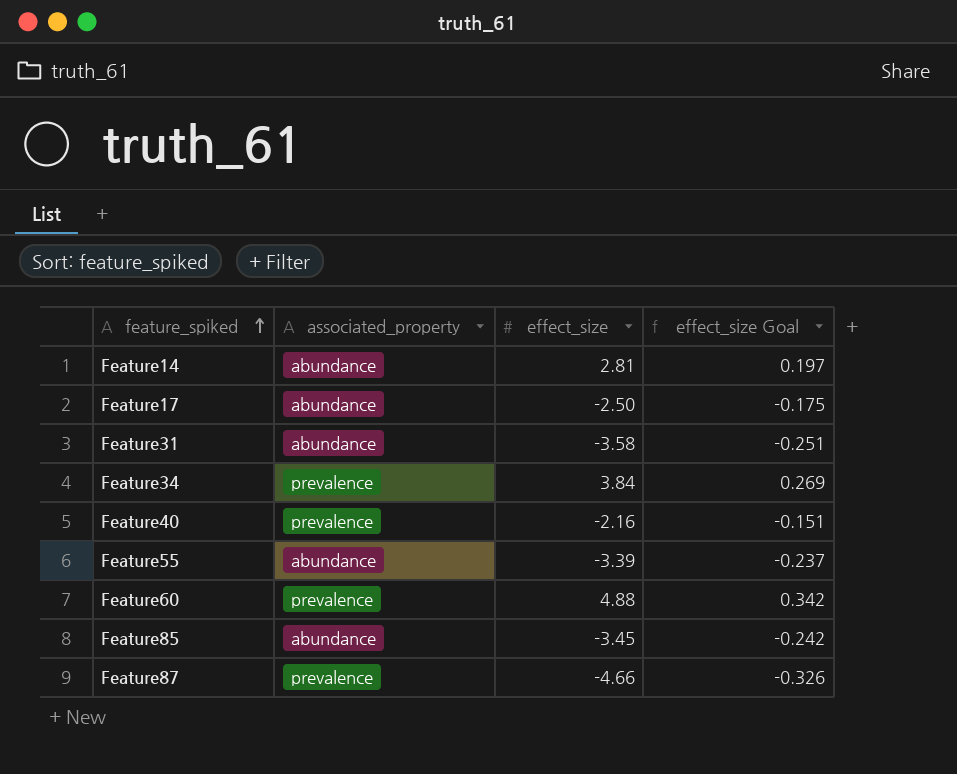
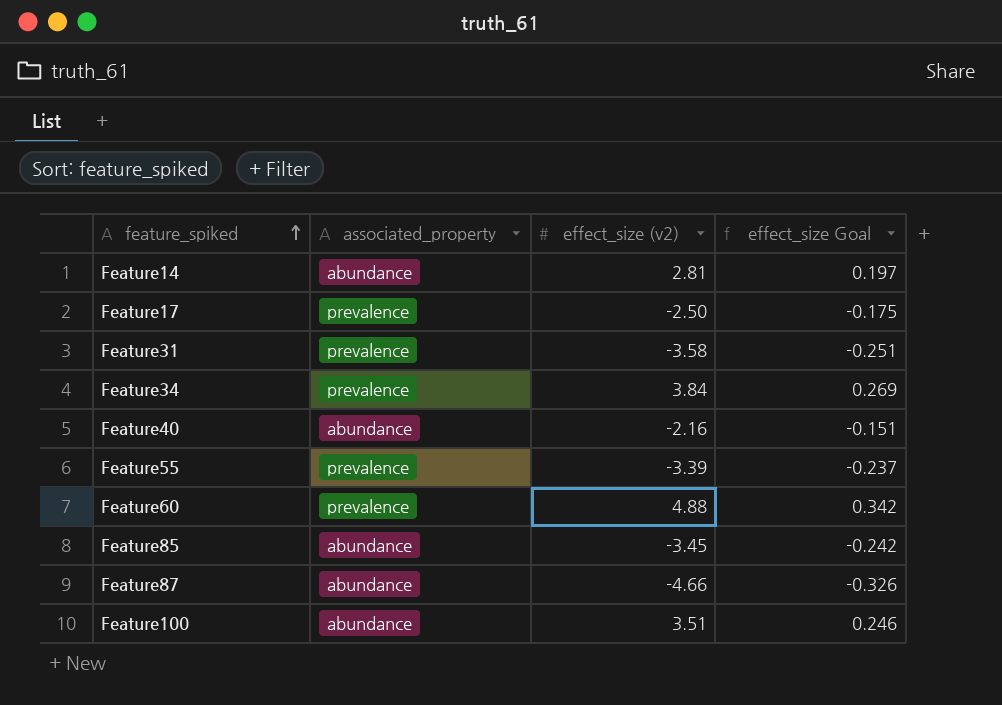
column name: effect_size -> effect_size (v2)
Feature17 | associated_property: abundance -> prevalence
Feature31 | associated_property: abundance -> prevalence
Feature40 | associated_property: prevalence -> abundance
Feature55 | associated_property: abundance -> prevalence
Feature87 | associated_property: prevalence -> abundance
row Feature100: none -> abundance | 3.51 | 0.246

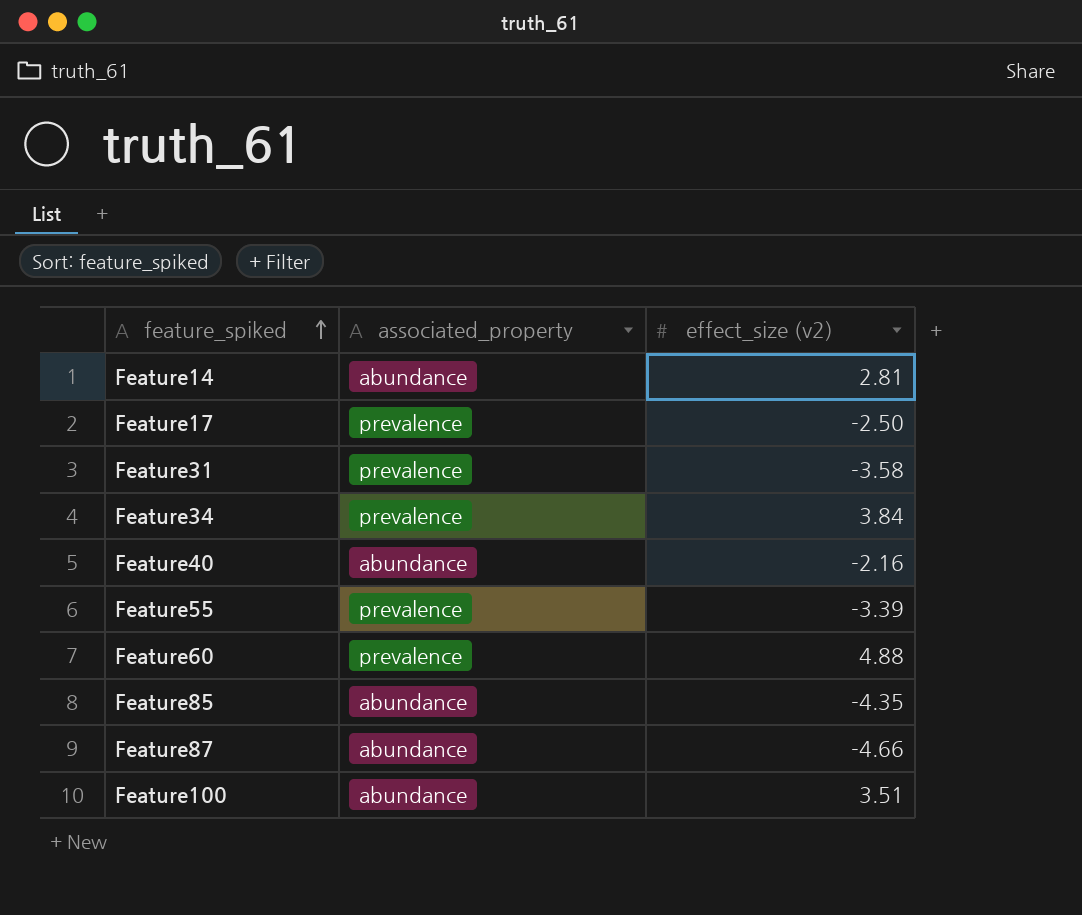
column effect_size Goal | formula: [effect_size (v2)] * 0.07 -> none
Feature85 | effect_size (v2): -3.45 -> -4.35

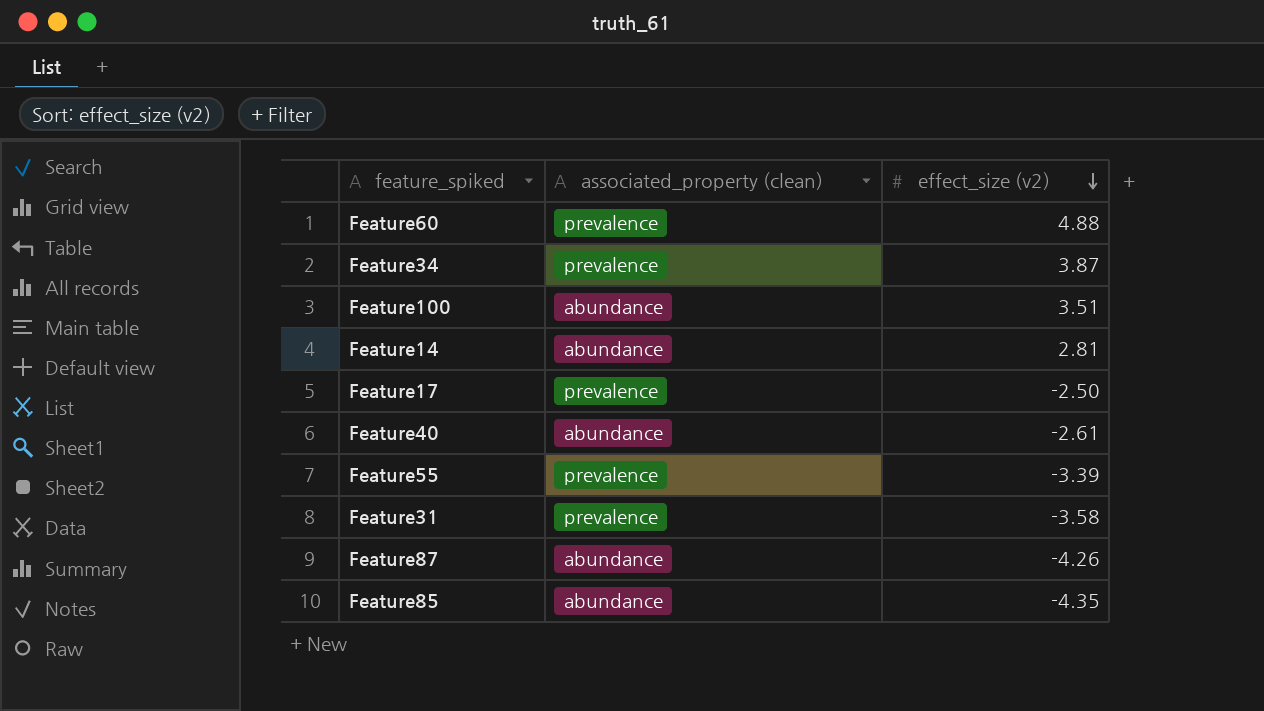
row order: feature_spiked ascending -> effect_size (v2) descending
column name: associated_property -> associated_property (clean)
Feature34 | effect_size (v2): 3.84 -> 3.87
Feature40 | effect_size (v2): -2.16 -> -2.61
Feature87 | effect_size (v2): -4.66 -> -4.26

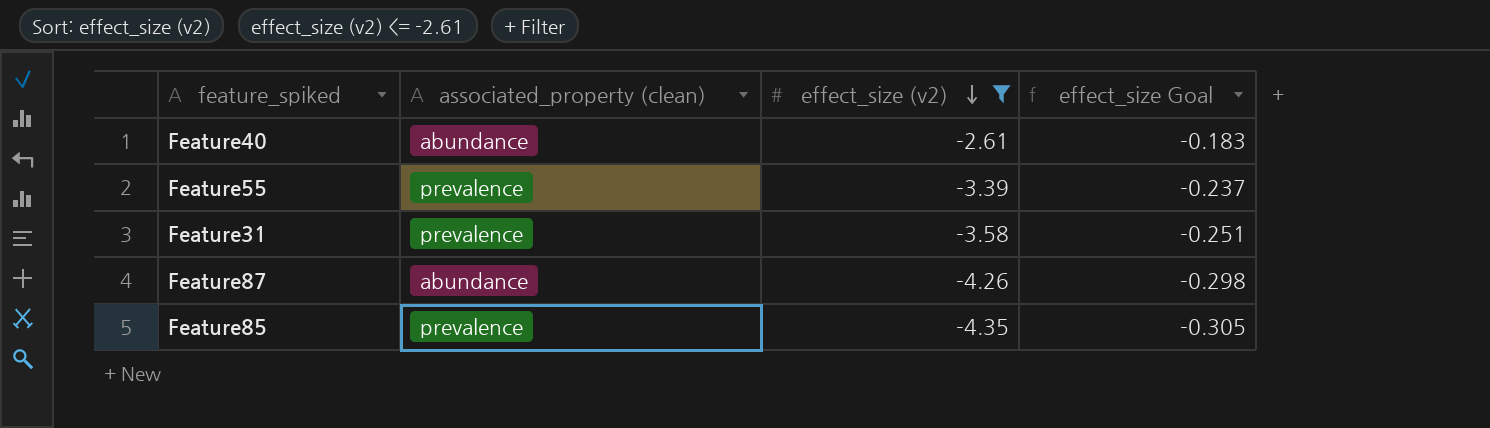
filter: none -> effect_size (v2) <= -2.61
column effect_size Goal | formula: none -> [effect_size (v2)] * 0.07
Feature85 | associated_property (clean): abundance -> prevalence

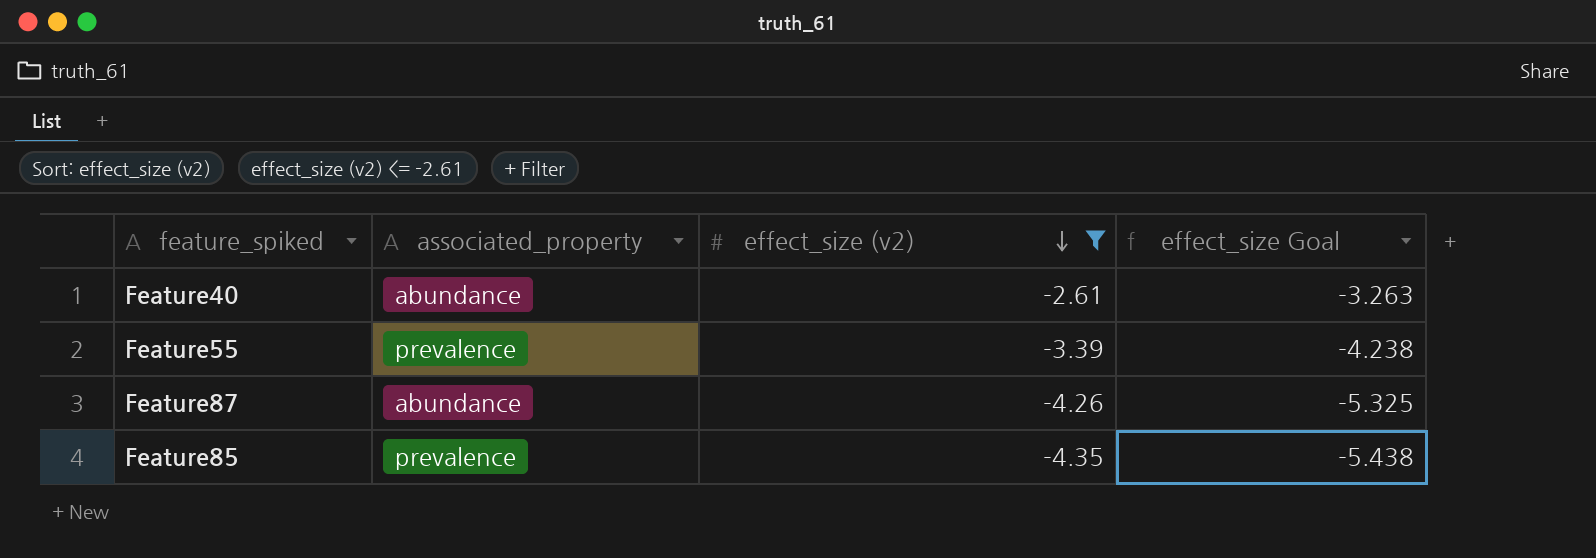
column name: associated_property (clean) -> associated_property
column effect_size Goal | formula: [effect_size (v2)] * 0.07 -> [effect_size (v2)] * 1.25
row Feature31: prevalence | -3.58 | -0.251 -> none

